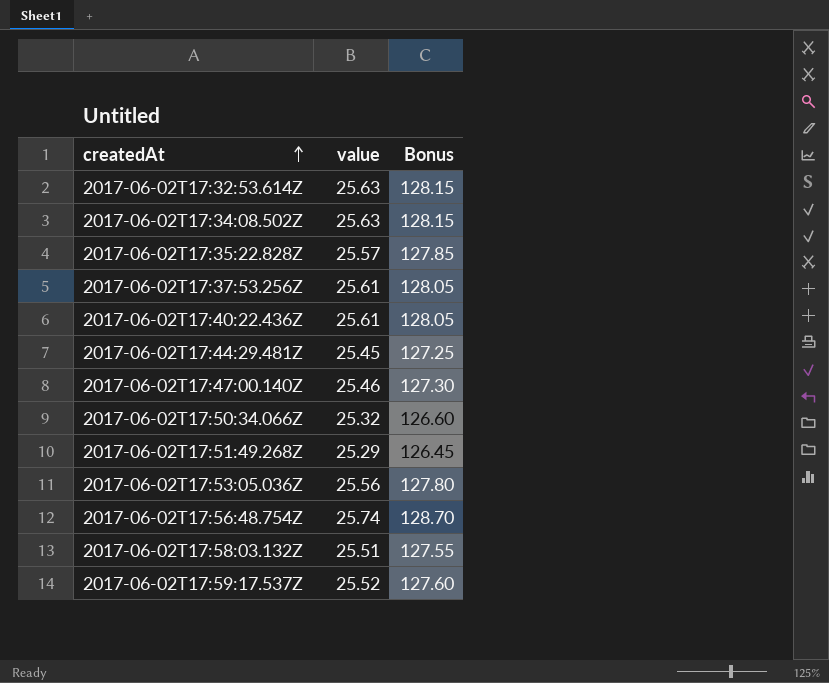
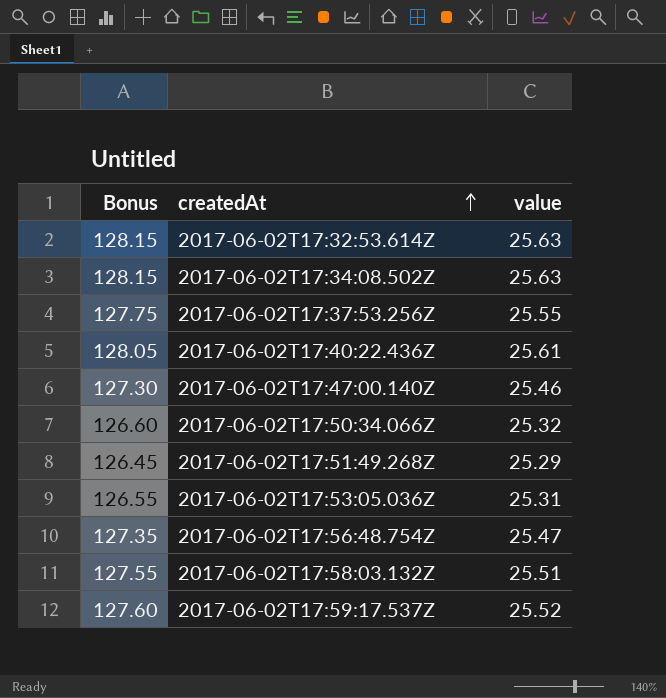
column Bonus | position: 3 -> 1
row 2017-06-02T17:35:22.828Z: 25.57 | 127.85 -> none
row 2017-06-02T17:44:29.481Z: 25.45 | 127.25 -> none
2017-06-02T17:37:53.256Z | Bonus: 128.05 -> 127.75
2017-06-02T17:37:53.256Z | value: 25.61 -> 25.55
2017-06-02T17:53:05.036Z | Bonus: 127.80 -> 126.55
2017-06-02T17:53:05.036Z | value: 25.56 -> 25.31
2017-06-02T17:56:48.754Z | Bonus: 128.70 -> 127.35
2017-06-02T17:56:48.754Z | value: 25.74 -> 25.47

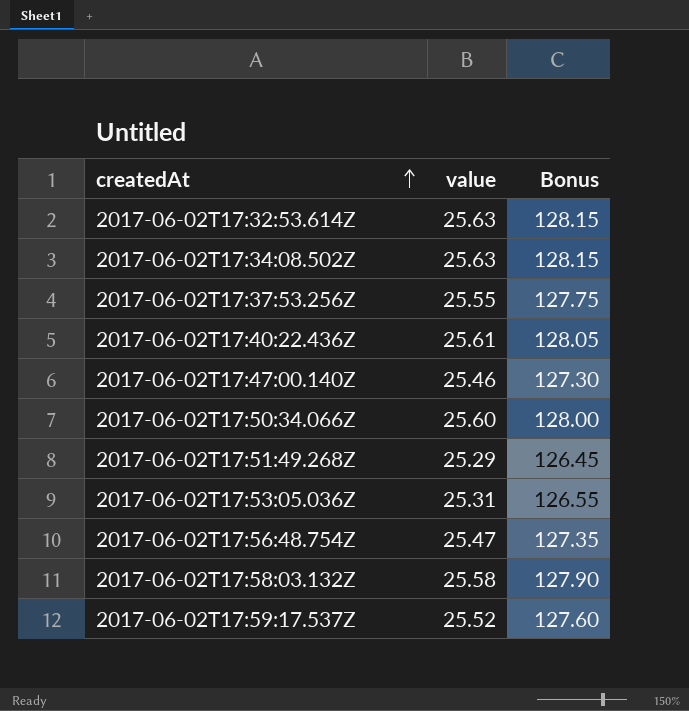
column Bonus | position: 1 -> 3
2017-06-02T17:50:34.066Z | value: 25.32 -> 25.60
2017-06-02T17:50:34.066Z | Bonus: 126.60 -> 128.00
2017-06-02T17:58:03.132Z | value: 25.51 -> 25.58
2017-06-02T17:58:03.132Z | Bonus: 127.55 -> 127.90

